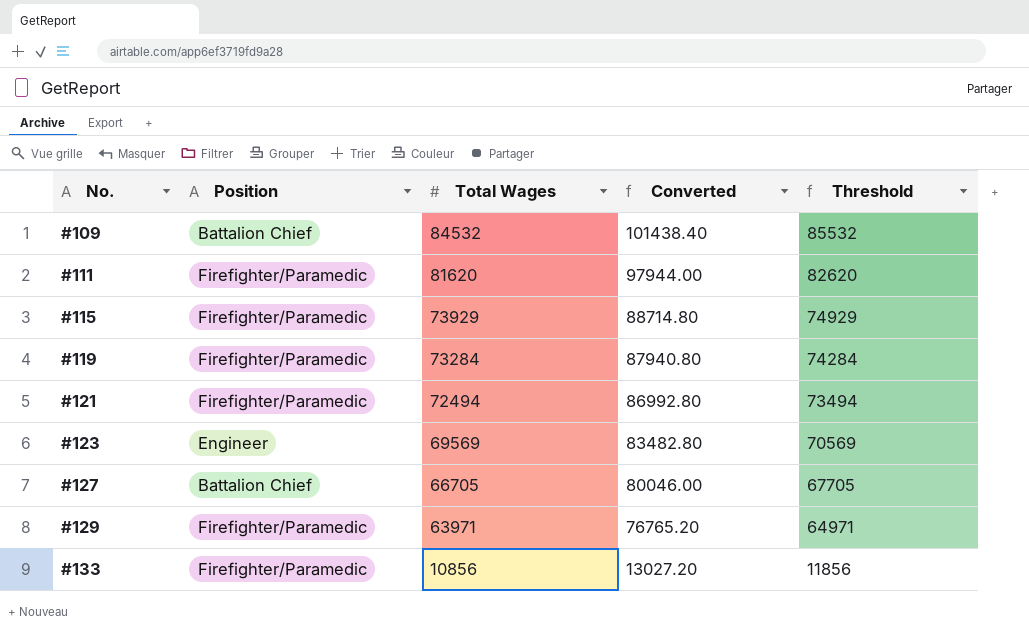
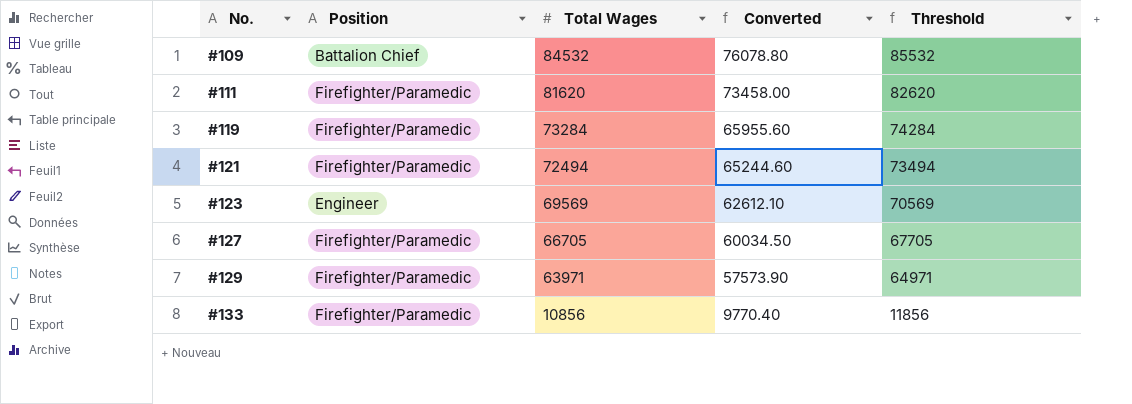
column Converted | formula: [Total Wages] * 1.2 -> [Total Wages] * 0.9
row #115: Firefighter/Paramedic | 73929 | 88714.80 | 74929 -> none
#127 | Position: Battalion Chief -> Firefighter/Paramedic

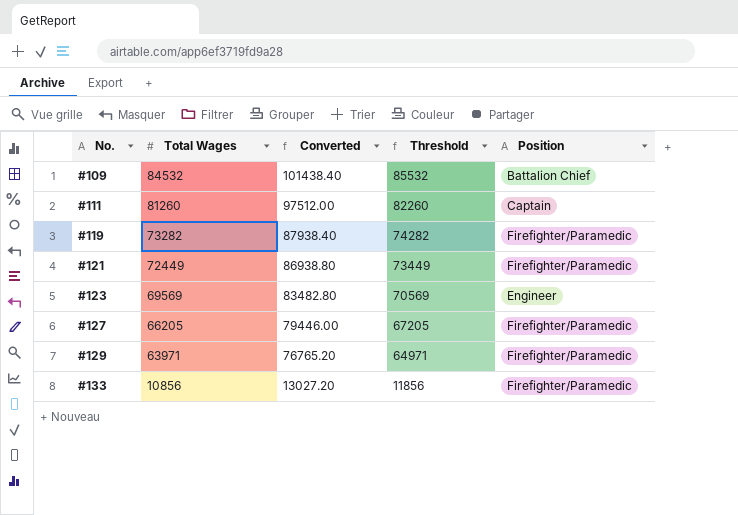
column Converted | formula: [Total Wages] * 0.9 -> [Total Wages] * 1.2
column Position | position: 2 -> 5
#111 | Total Wages: 81620 -> 81260
#111 | Threshold: 82620 -> 82260
#111 | Position: Firefighter/Paramedic -> Captain
#119 | Total Wages: 73284 -> 73282
#119 | Threshold: 74284 -> 74282
#121 | Total Wages: 72494 -> 72449
#121 | Threshold: 73494 -> 73449
#127 | Total Wages: 66705 -> 66205
#127 | Threshold: 67705 -> 67205

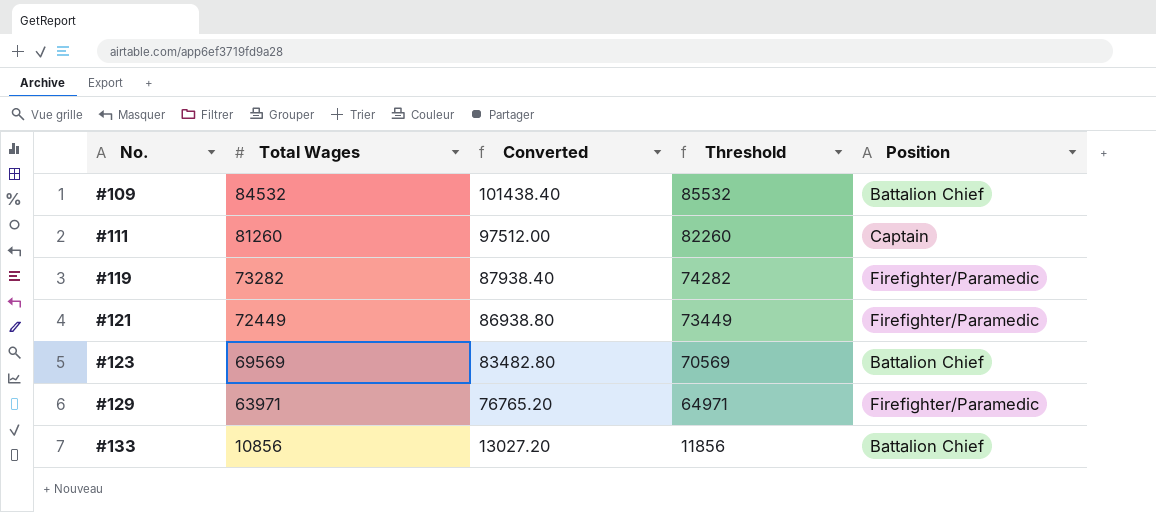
row #127: 66205 | 79446.00 | 67205 | Firefighter/Paramedic -> none
#123 | Position: Engineer -> Battalion Chief
#133 | Position: Firefighter/Paramedic -> Battalion Chief

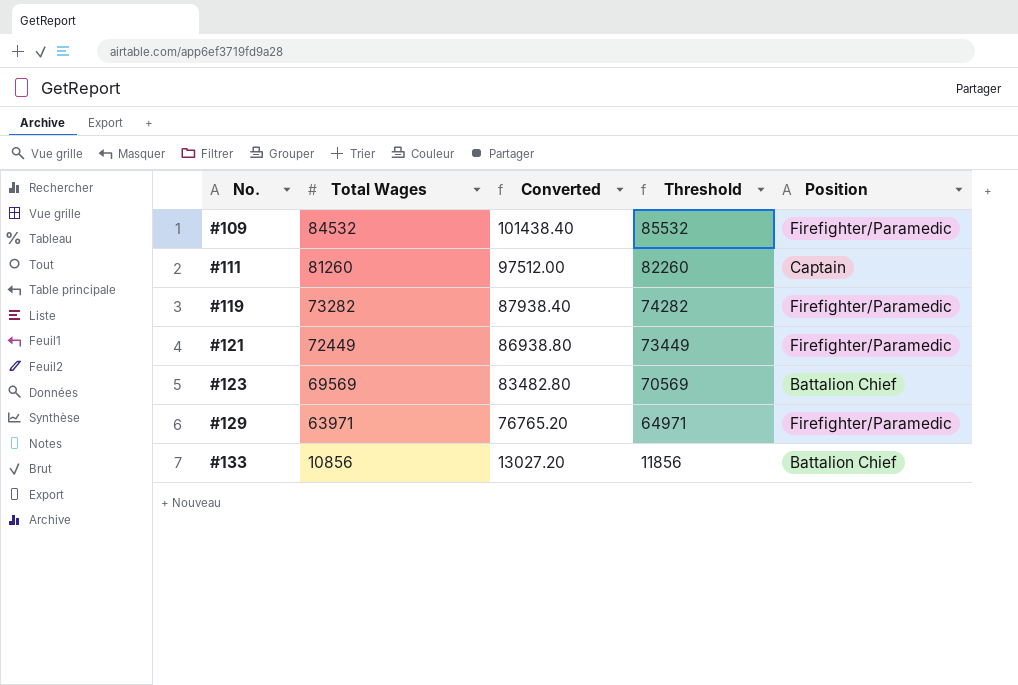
#109 | Position: Battalion Chief -> Firefighter/Paramedic

